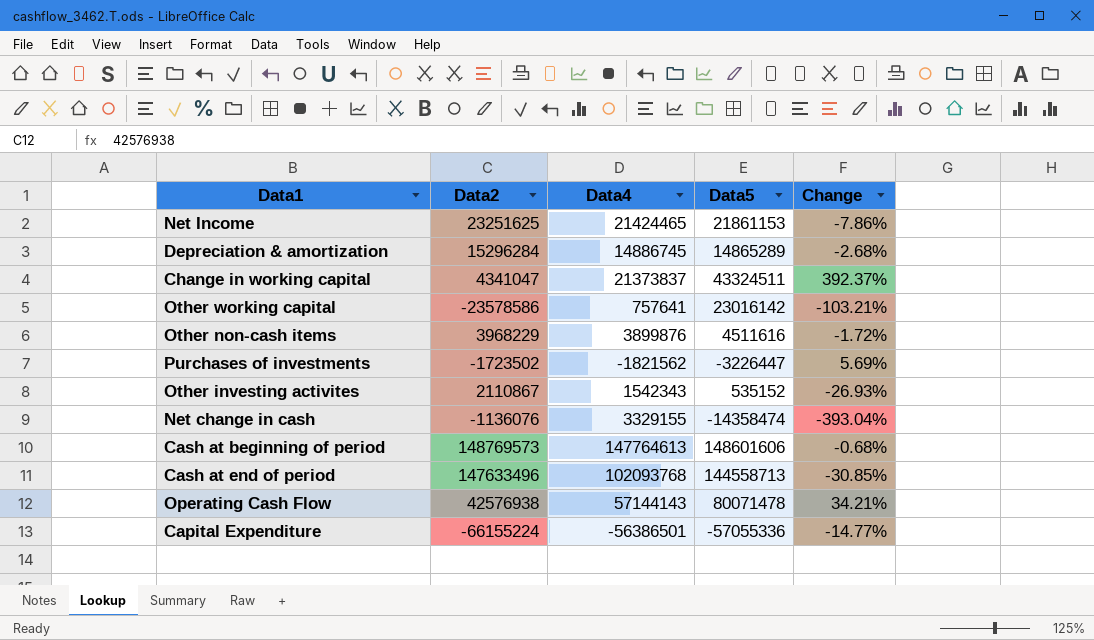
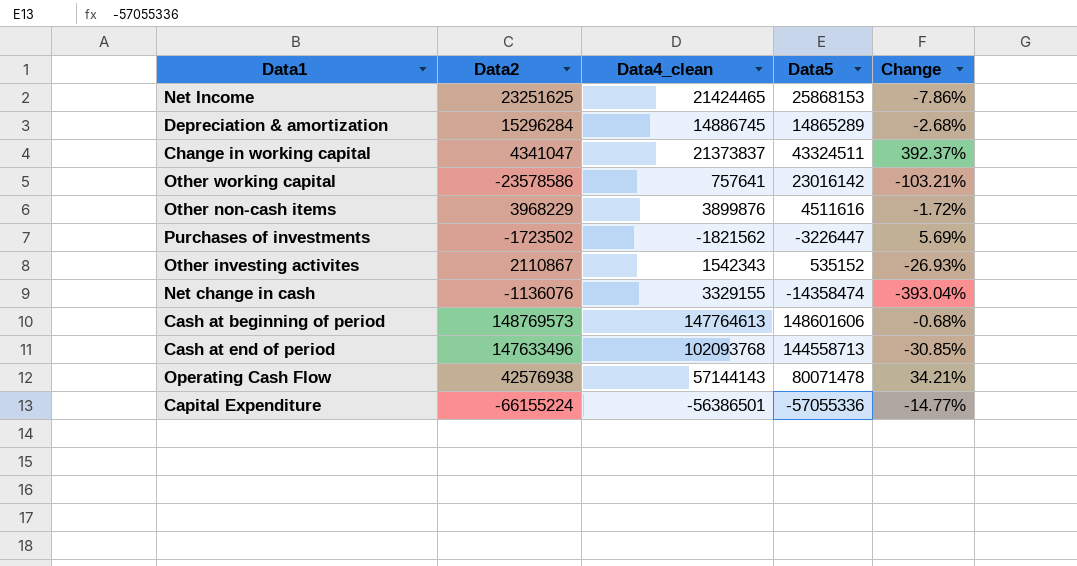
column name: Data4 -> Data4_clean
Net Income | Data5: 21861153 -> 25868153

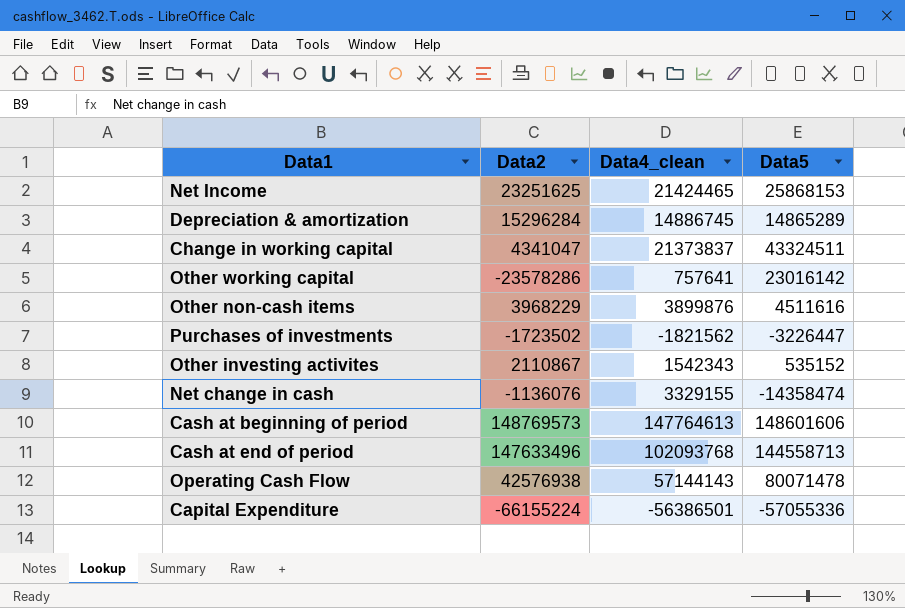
column Change | formula: ([Data4_clean] - [Data2]) / [Data2] -> none
Other working capital | Data2: -23578586 -> -23578286

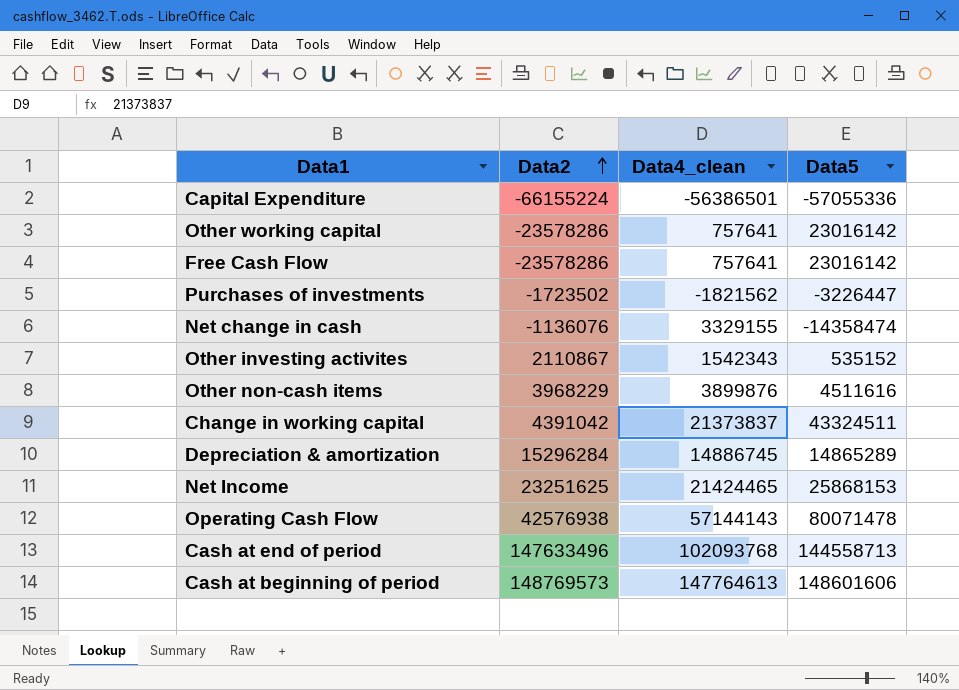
row order: none -> Data2 ascending
row Free Cash Flow: none -> -23578286 | 757641 | 23016142
Change in working capital | Data2: 4341047 -> 4391042

